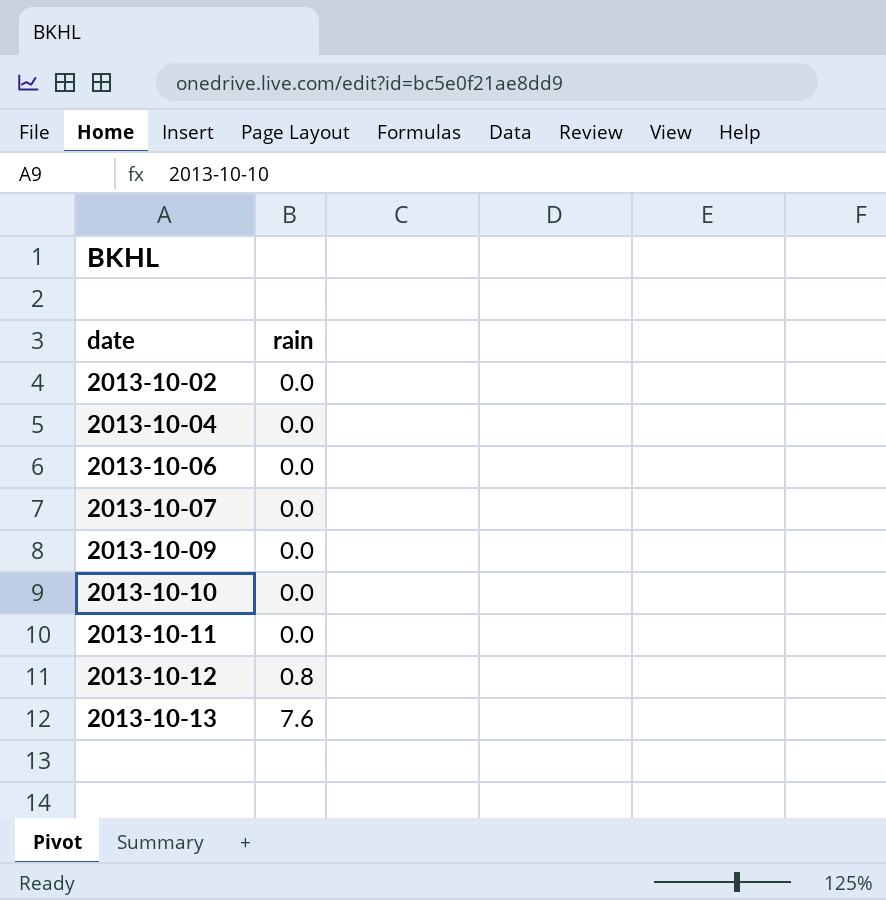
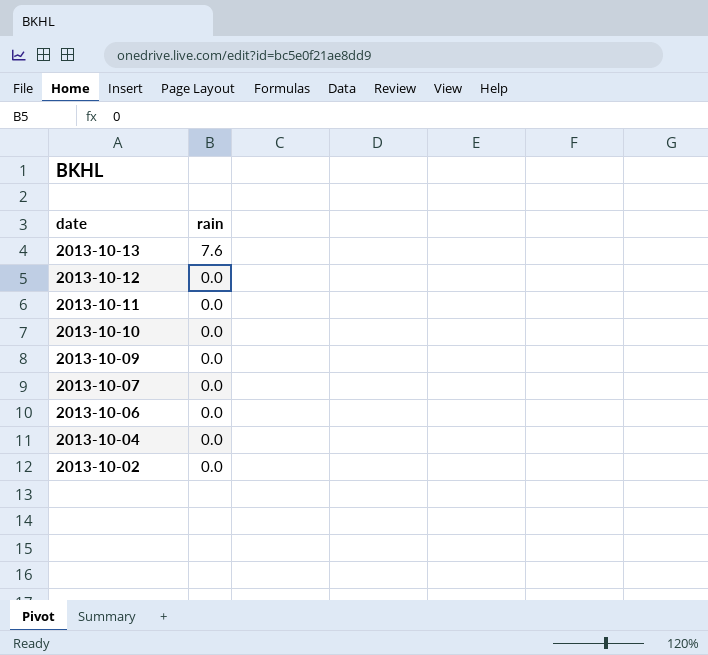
row order: date ascending -> date descending
2013-10-12 | rain: 0.8 -> 0.0

